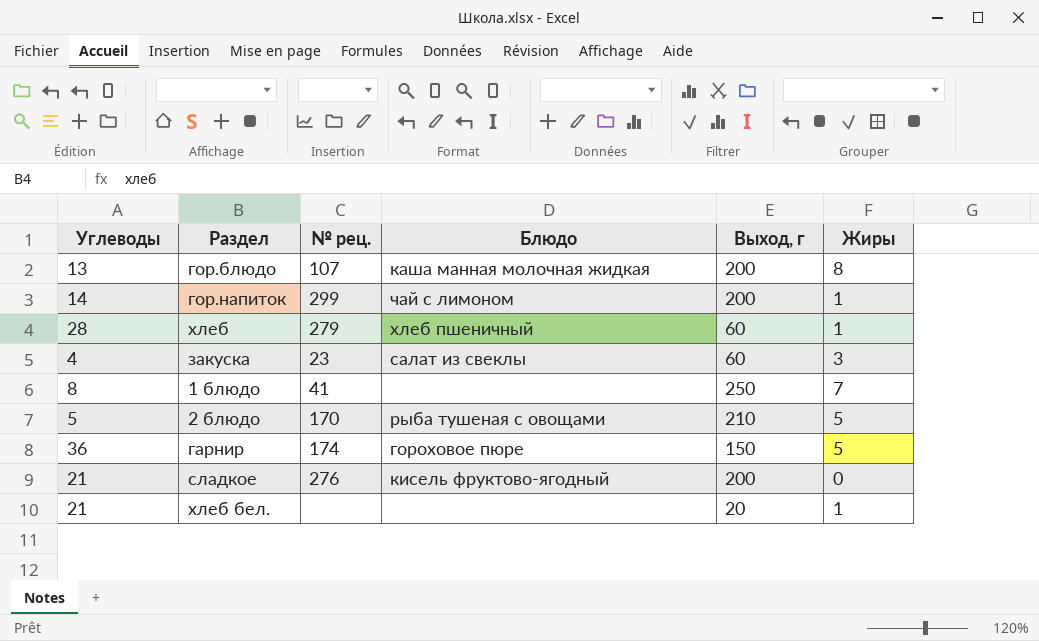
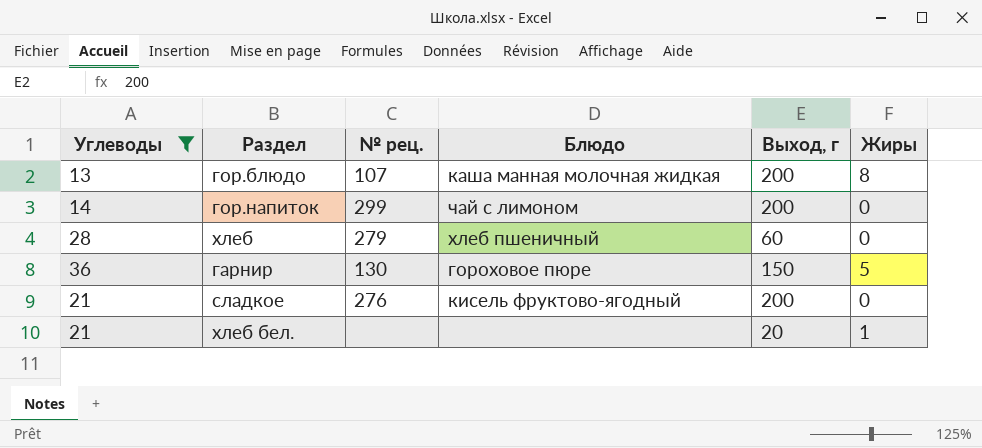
filter: none -> Углеводы >= 13
гор.напиток | Жиры: 1 -> 0
хлеб | Жиры: 1 -> 0
гарнир | № рец.: 174 -> 130

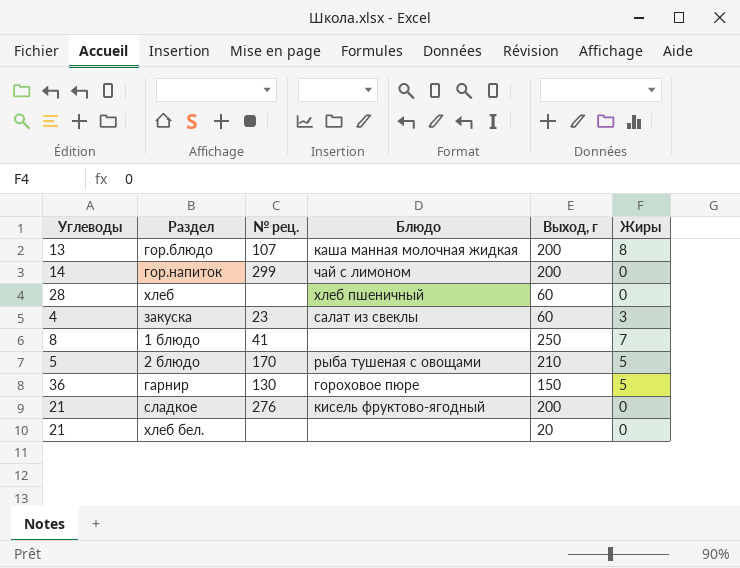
filter: Углеводы >= 13 -> none
хлеб | № рец.: 279 -> none
хлеб бел. | Жиры: 1 -> 0

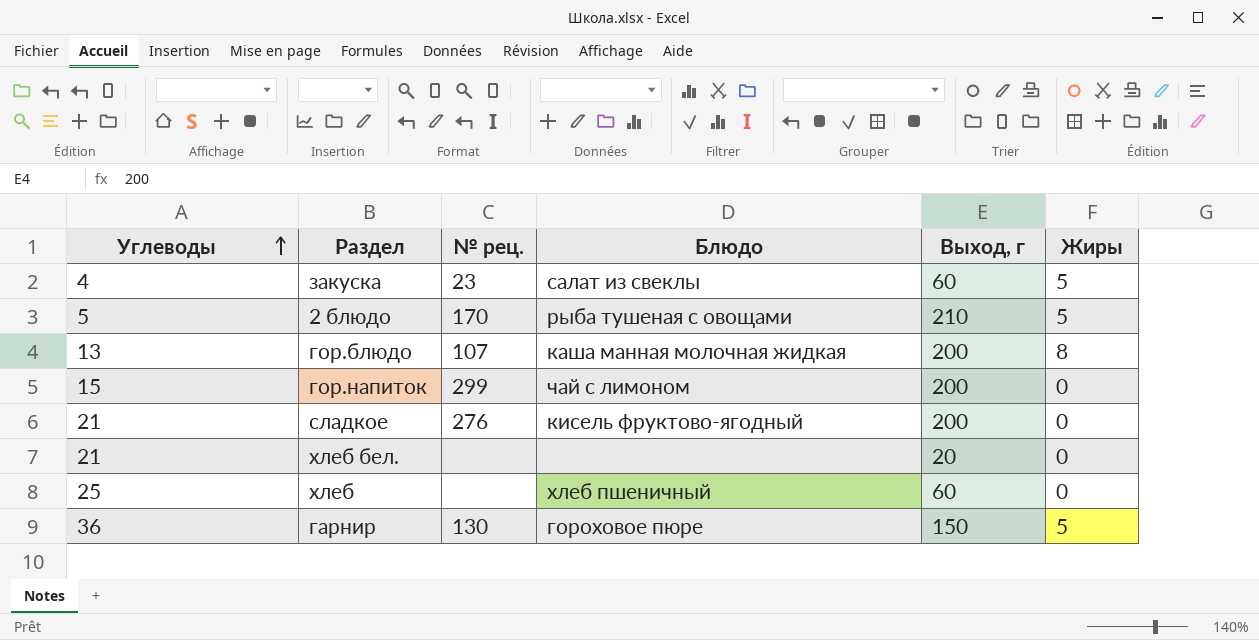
row order: none -> Углеводы ascending
row 1 блюдо: 8 | 41 | none | 250 | 7 -> none
закуска | Жиры: 3 -> 5
гор.напиток | Углеводы: 14 -> 15
хлеб | Углеводы: 28 -> 25

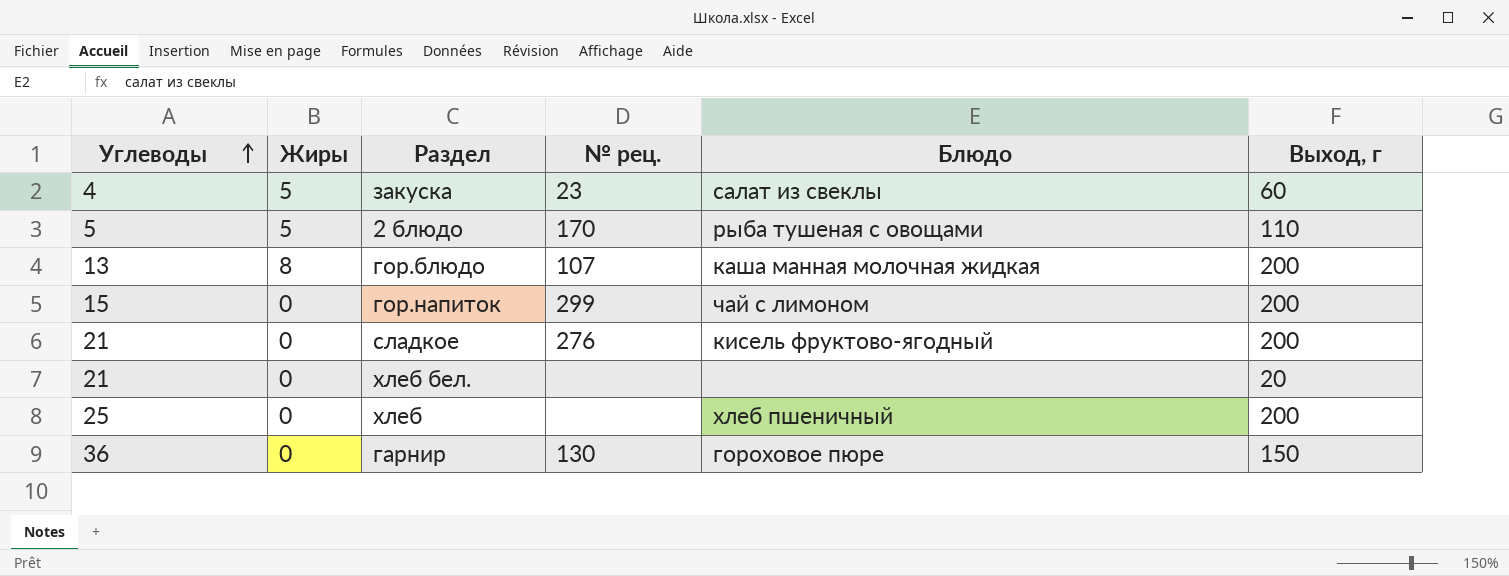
column Жиры | position: 6 -> 2
2 блюдо | Выход, г: 210 -> 110
хлеб | Выход, г: 60 -> 200
гарнир | Жиры: 5 -> 0

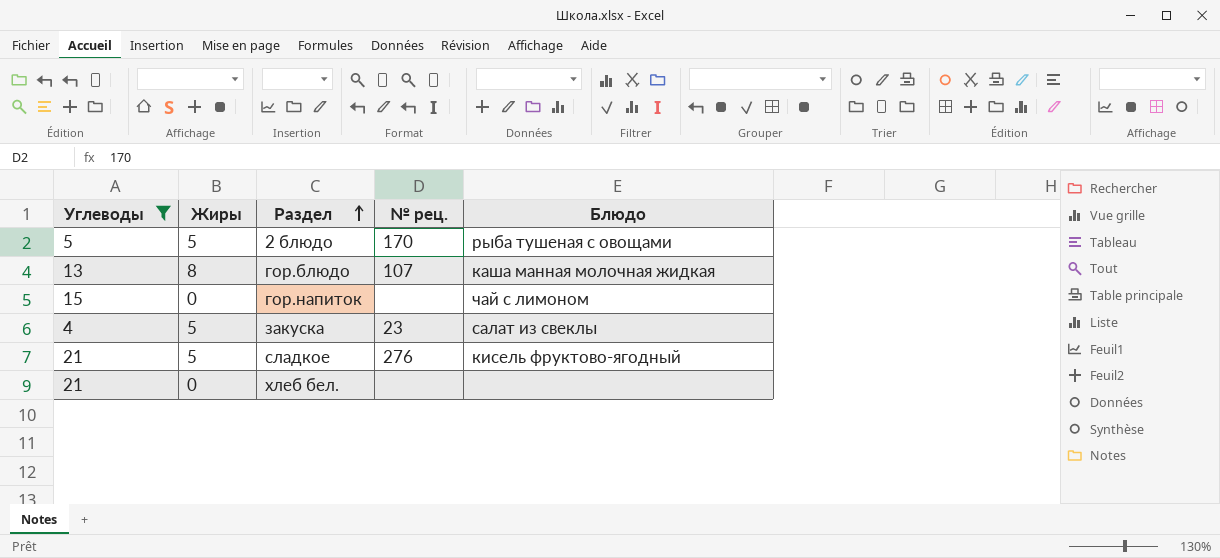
filter: none -> Углеводы <= 21
row order: Углеводы ascending -> Раздел ascending
column Выход, г | position: 6 -> none
гор.напиток | № рец.: 299 -> none
сладкое | Жиры: 0 -> 5

